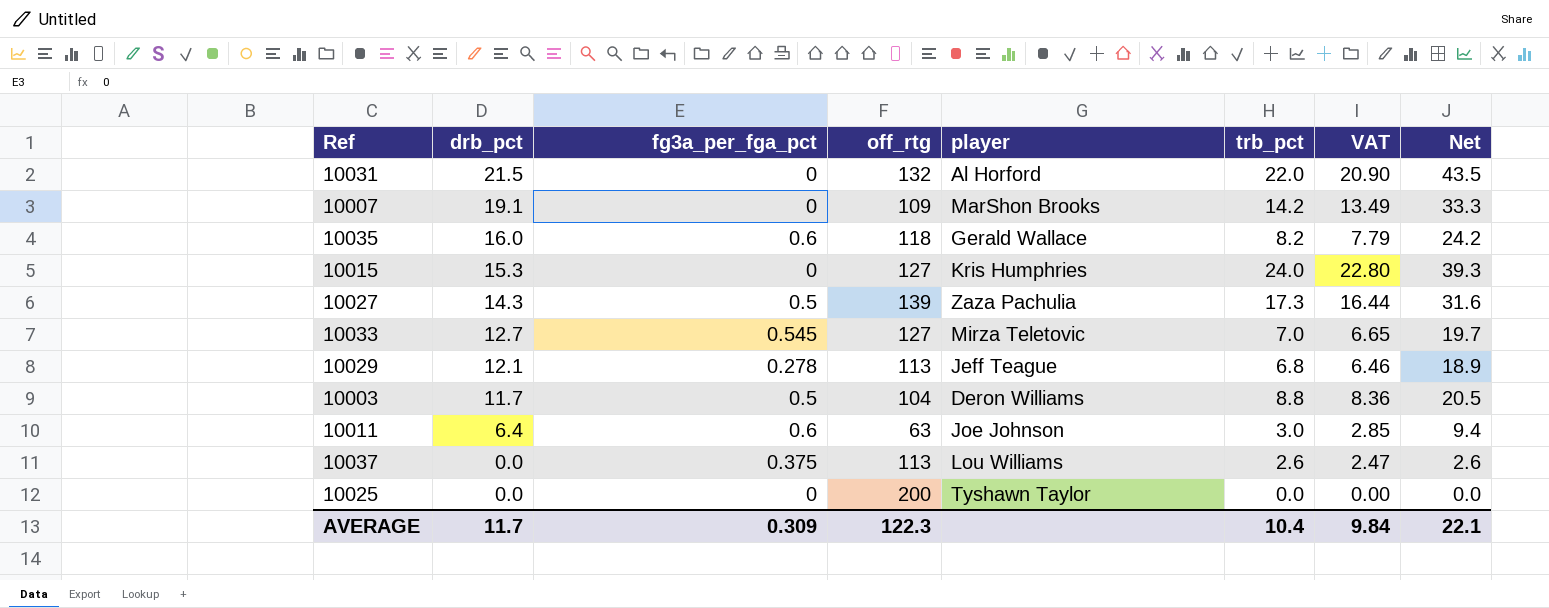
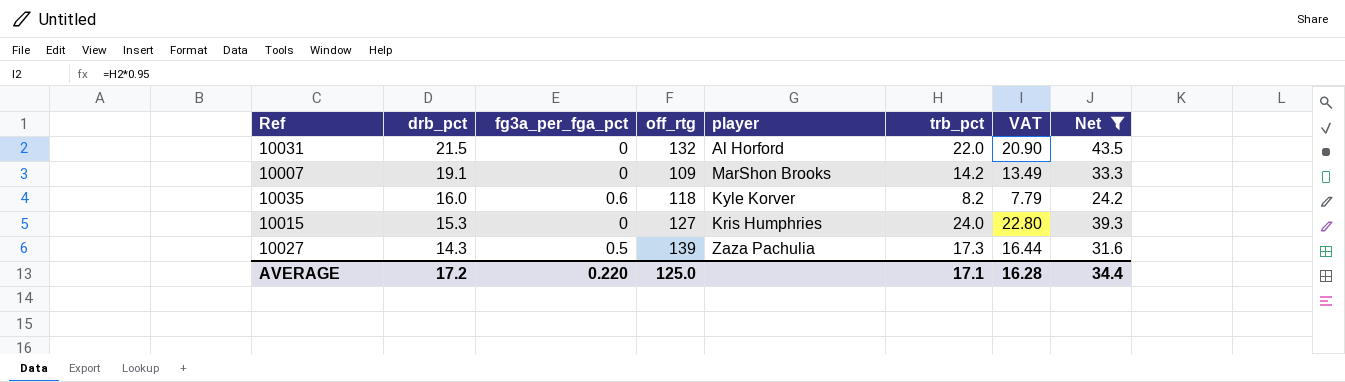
filter: none -> Net >= 24.2
10035 | player: Gerald Wallace -> Kyle Korver
AVERAGE | drb_pct: 11.7 -> 17.2
AVERAGE | fg3a_per_fga_pct: 0.309 -> 0.220
AVERAGE | off_rtg: 122.3 -> 125.0
AVERAGE | trb_pct: 10.4 -> 17.1
AVERAGE | VAT: 9.84 -> 16.28
AVERAGE | Net: 22.1 -> 34.4

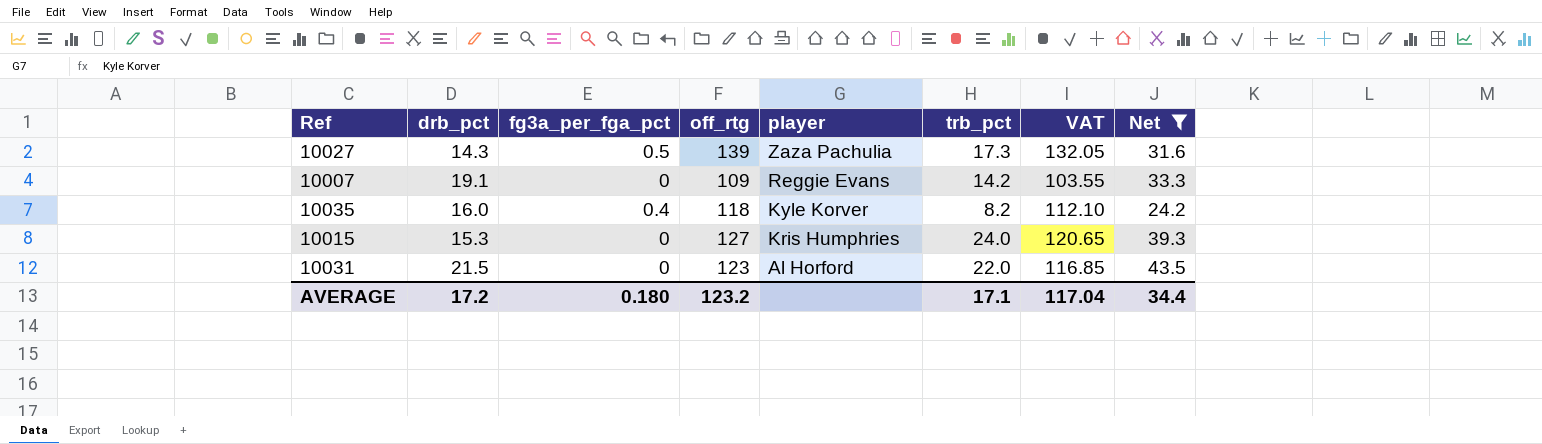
row order: drb_pct descending -> player descending
column VAT | formula: [trb_pct] * 0.95 -> [off_rtg] * 0.95
10007 | player: MarShon Brooks -> Reggie Evans
10035 | fg3a_per_fga_pct: 0.6 -> 0.4
10031 | off_rtg: 132 -> 123
AVERAGE | fg3a_per_fga_pct: 0.220 -> 0.180
AVERAGE | off_rtg: 125.0 -> 123.2
AVERAGE | VAT: 16.28 -> 117.04

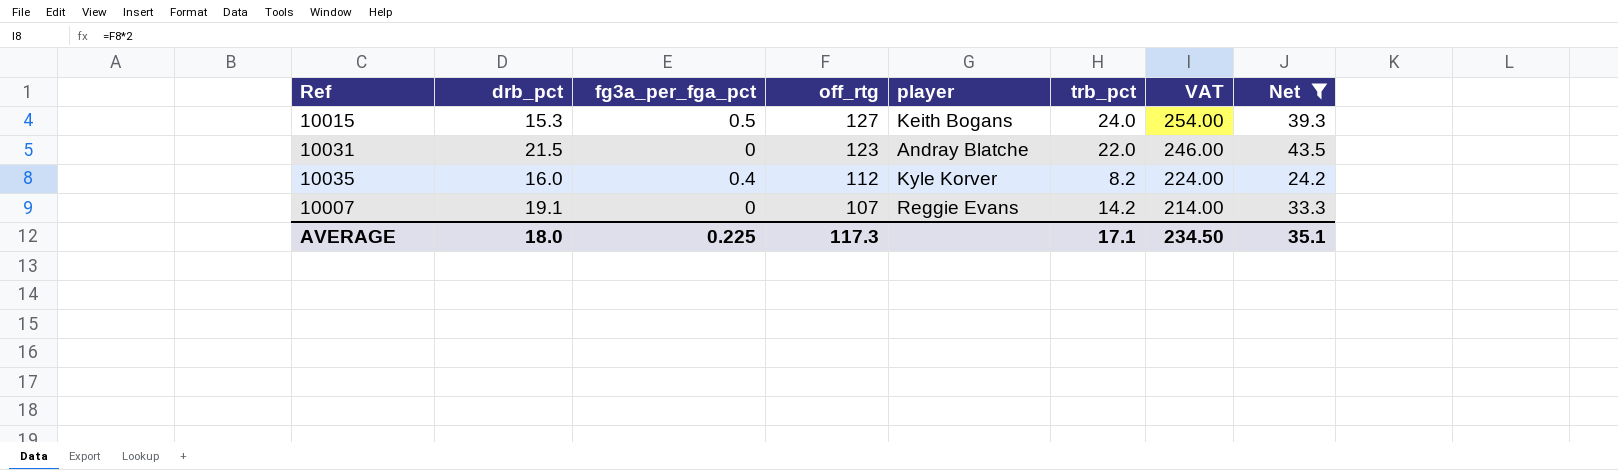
row order: player descending -> off_rtg descending
column VAT | formula: [off_rtg] * 0.95 -> [off_rtg] * 2
row 10027: 14.3 | 0.5 | 139 | Zaza Pachulia | 17.3 | 132.05 | 31.6 -> none
10015 | fg3a_per_fga_pct: 0 -> 0.5
10015 | player: Kris Humphries -> Keith Bogans
10031 | player: Al Horford -> Andray Blatche
10035 | off_rtg: 118 -> 112
10007 | off_rtg: 109 -> 107
AVERAGE | drb_pct: 17.2 -> 18.0
AVERAGE | fg3a_per_fga_pct: 0.180 -> 0.225
AVERAGE | off_rtg: 123.2 -> 117.3
AVERAGE | VAT: 117.04 -> 234.50
AVERAGE | Net: 34.4 -> 35.1

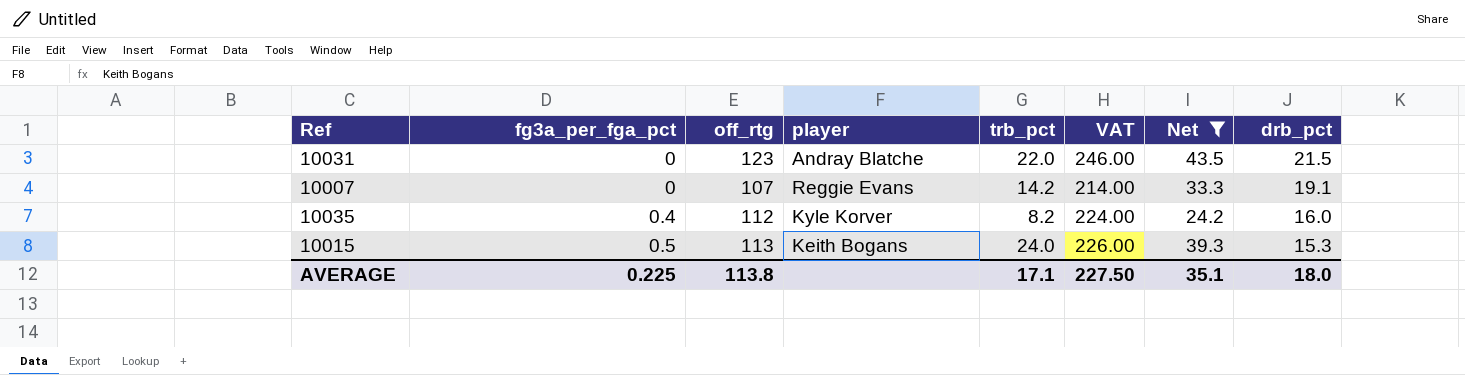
row order: off_rtg descending -> fg3a_per_fga_pct ascending
column drb_pct | position: 2 -> 8
10015 | off_rtg: 127 -> 113
10015 | VAT: 254.00 -> 226.00
AVERAGE | off_rtg: 117.3 -> 113.8
AVERAGE | VAT: 234.50 -> 227.50

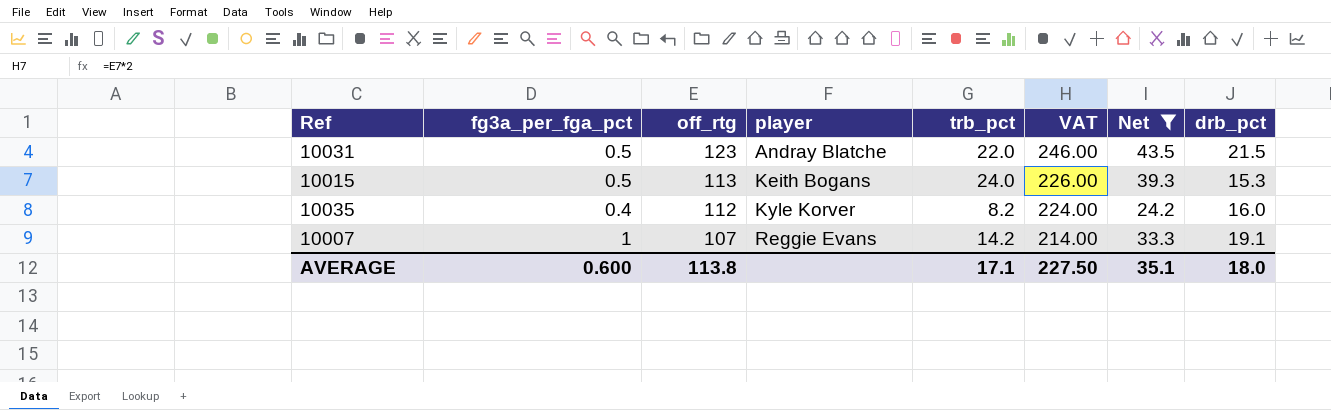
row order: fg3a_per_fga_pct ascending -> off_rtg descending
10031 | fg3a_per_fga_pct: 0 -> 0.5
10007 | fg3a_per_fga_pct: 0 -> 1
AVERAGE | fg3a_per_fga_pct: 0.225 -> 0.600

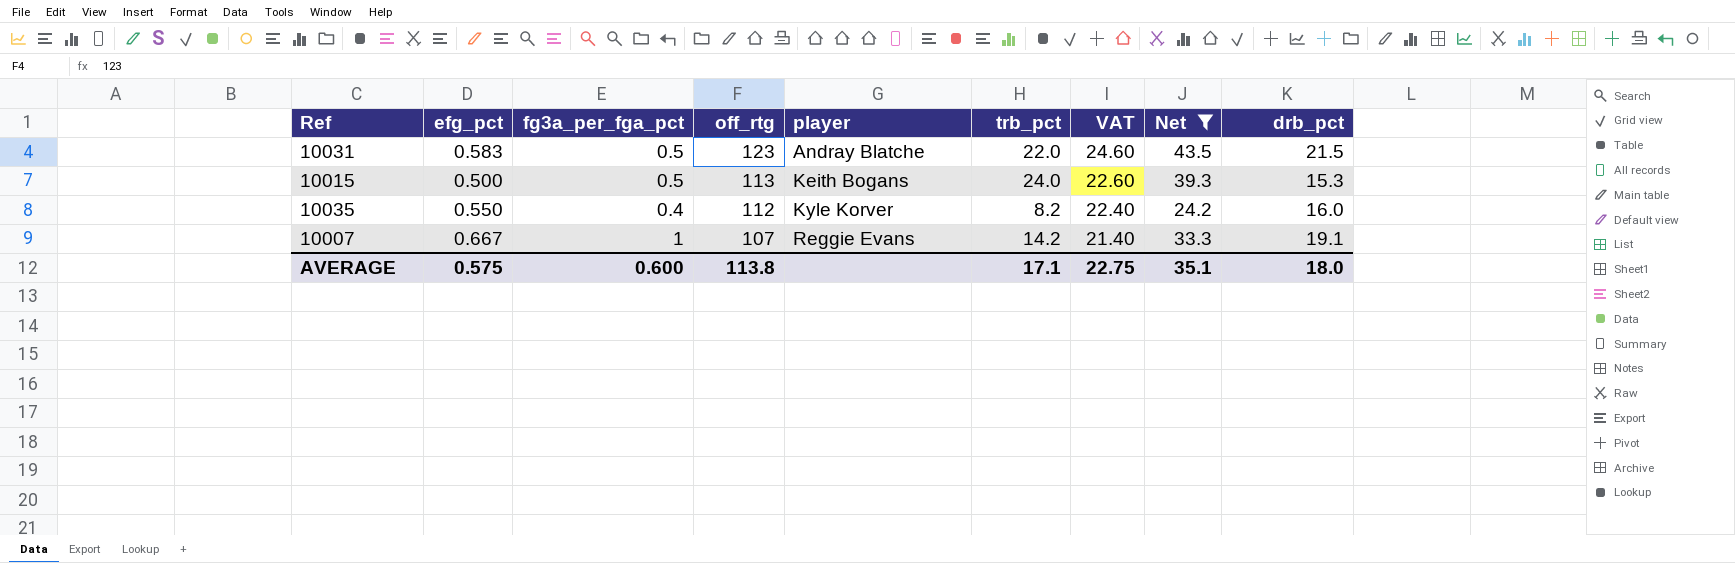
column efg_pct | position: none -> 2
column VAT | formula: [off_rtg] * 2 -> [off_rtg] * 0.2
AVERAGE | VAT: 227.50 -> 22.75

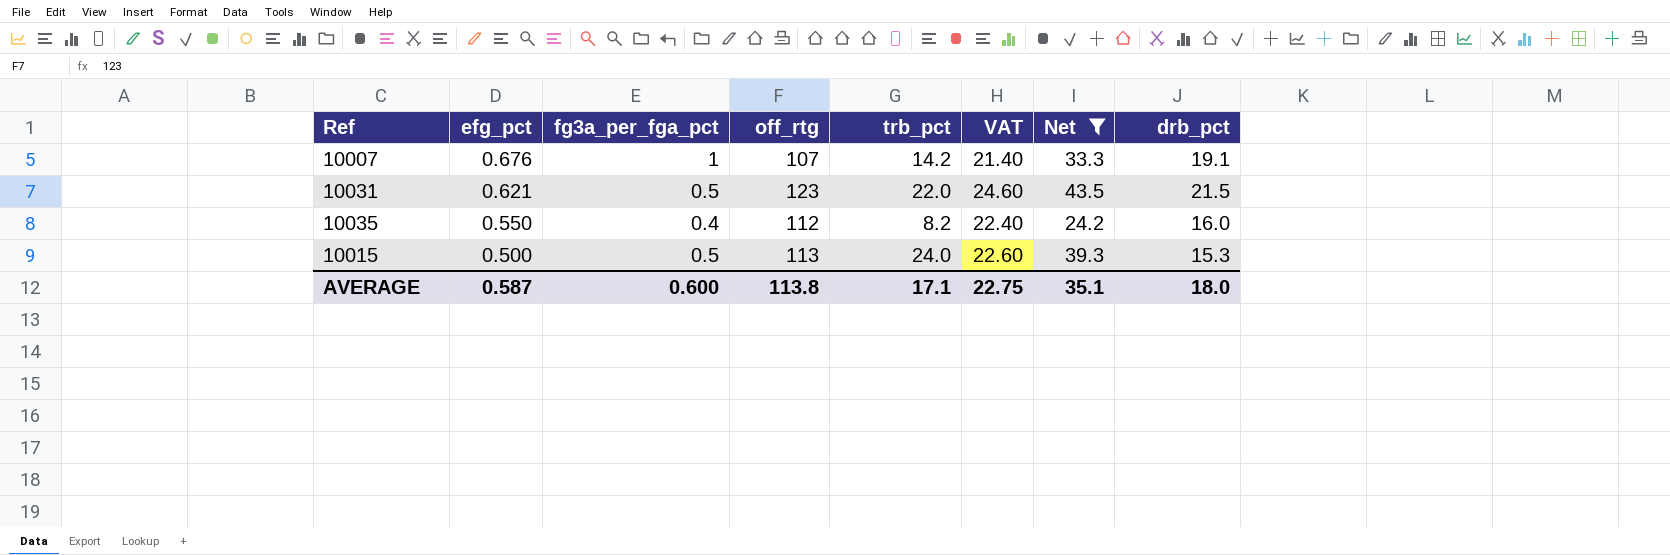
row order: off_rtg descending -> efg_pct descending
column player | position: 5 -> none
10007 | efg_pct: 0.667 -> 0.676
10031 | efg_pct: 0.583 -> 0.621
AVERAGE | efg_pct: 0.575 -> 0.587

